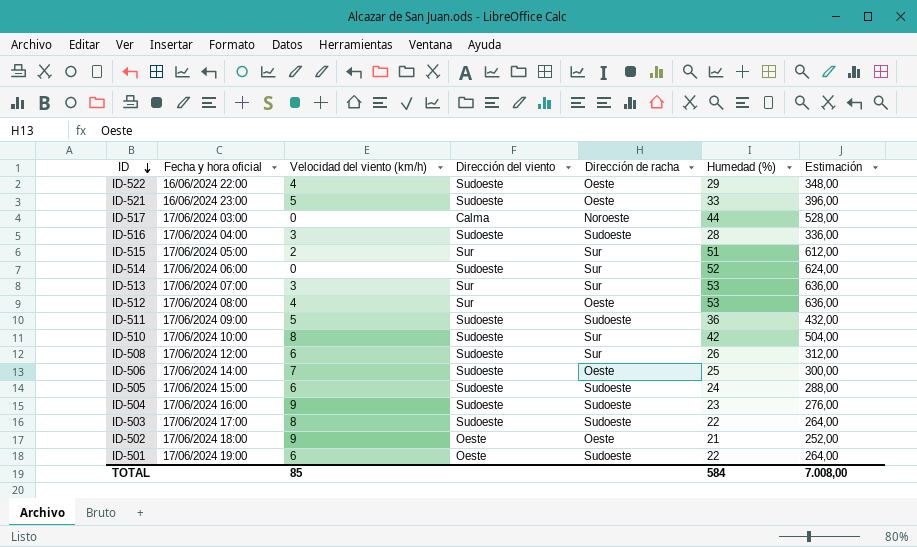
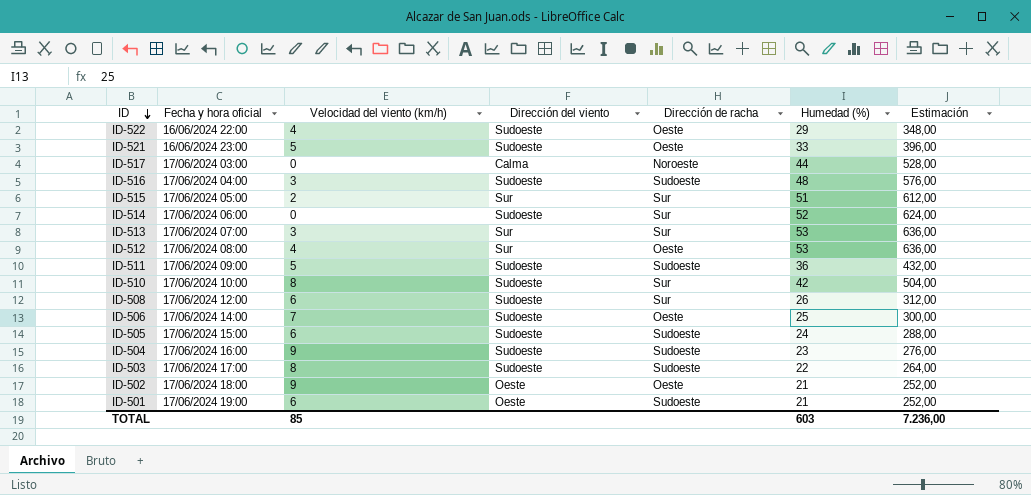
ID-516 | Humedad (%): 28 -> 48
ID-516 | Estimación: 336,00 -> 576,00
ID-501 | Humedad (%): 22 -> 21
ID-501 | Estimación: 264,00 -> 252,00
TOTAL | Humedad (%): 584 -> 603
TOTAL | Estimación: 7.008,00 -> 7.236,00

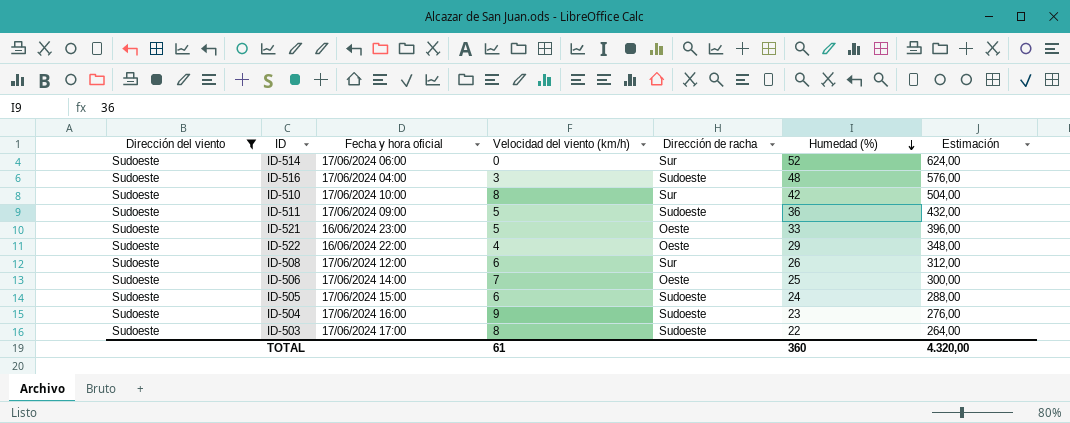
filter: none -> Dirección del viento = Sudoeste
row order: ID descending -> Humedad (%) descending
column Dirección del viento | position: 4 -> 1
TOTAL | Velocidad del viento (km/h): 85 -> 61
TOTAL | Humedad (%): 603 -> 360
TOTAL | Estimación: 7.236,00 -> 4.320,00

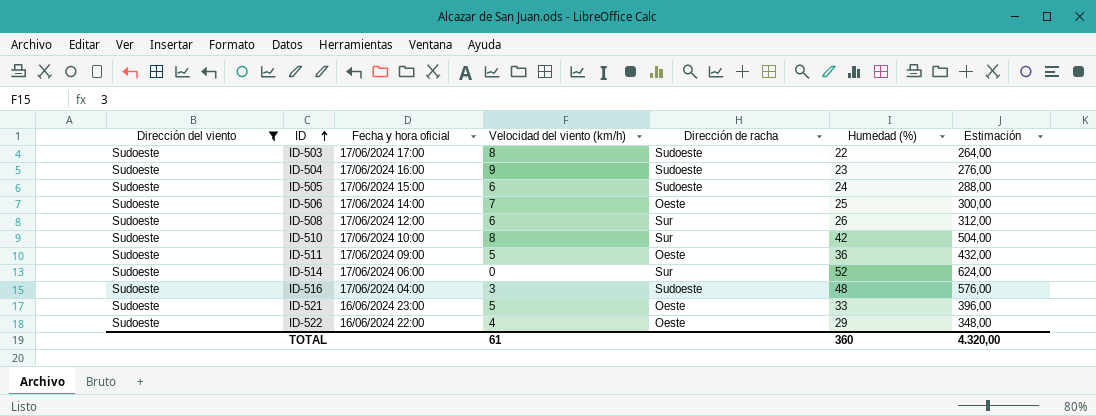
row order: Humedad (%) descending -> ID ascending
ID-511 | Dirección de racha: Sudoeste -> Oeste

